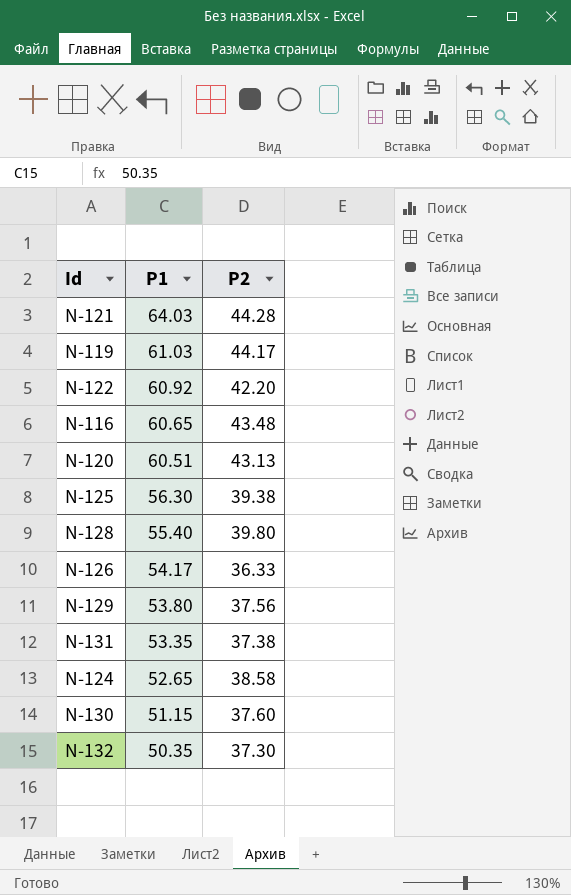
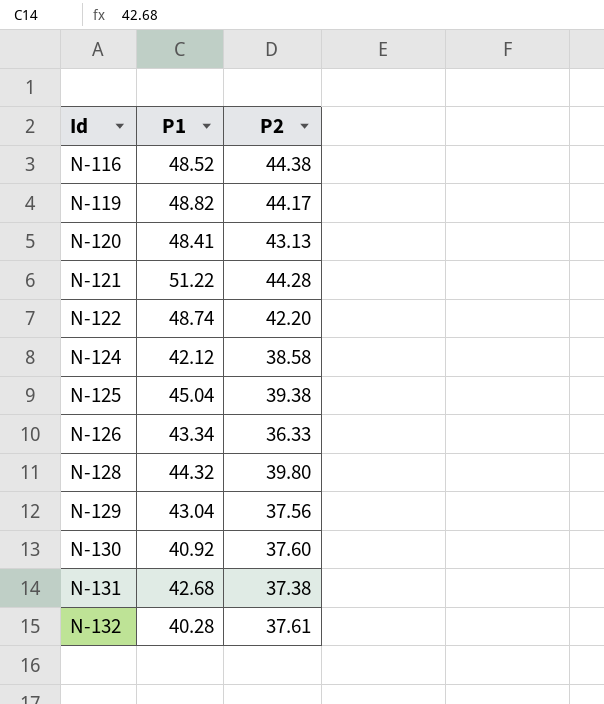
row order: P1 descending -> Id ascending
N-116 | P1: 60.65 -> 48.52
N-116 | P2: 43.48 -> 44.38
N-119 | P1: 61.03 -> 48.82
N-120 | P1: 60.51 -> 48.41
N-121 | P1: 64.03 -> 51.22
N-122 | P1: 60.92 -> 48.74
N-124 | P1: 52.65 -> 42.12
N-125 | P1: 56.30 -> 45.04
N-126 | P1: 54.17 -> 43.34
N-128 | P1: 55.40 -> 44.32
N-129 | P1: 53.80 -> 43.04
N-130 | P1: 51.15 -> 40.92
N-131 | P1: 53.35 -> 42.68
N-132 | P1: 50.35 -> 40.28
N-132 | P2: 37.30 -> 37.61

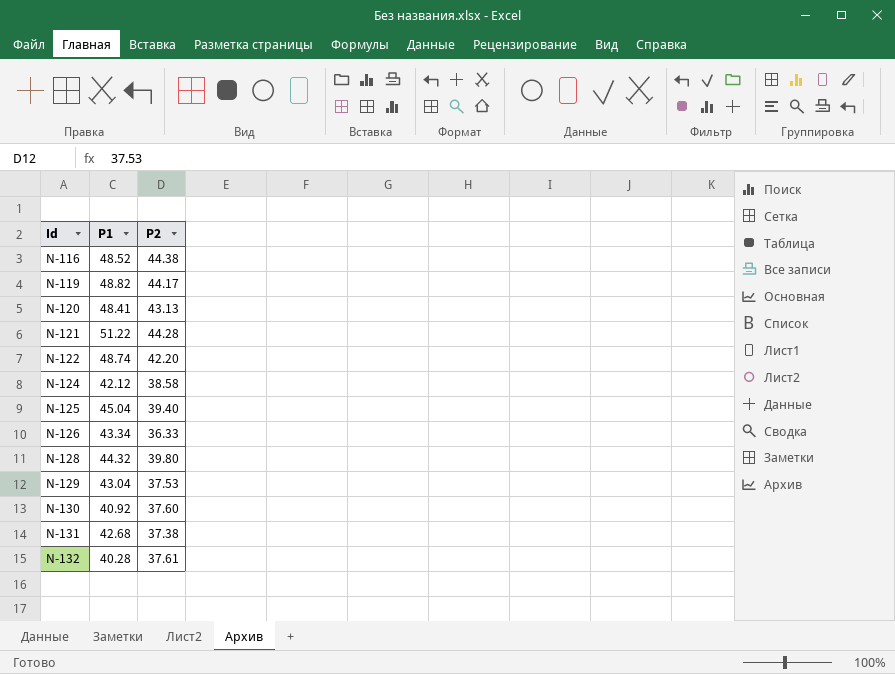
N-125 | P2: 39.38 -> 39.40
N-129 | P2: 37.56 -> 37.53

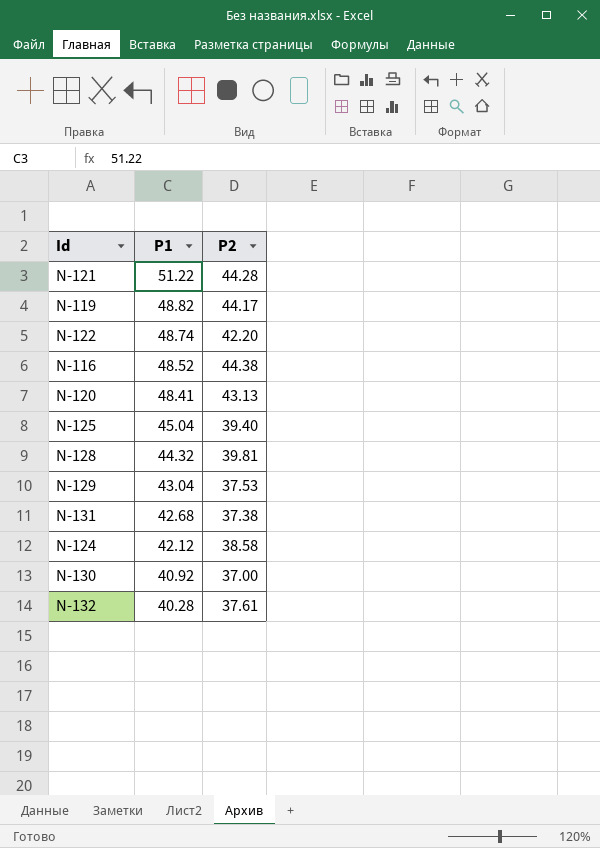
row order: Id ascending -> P1 descending
row N-126: 43.34 | 36.33 -> none
N-128 | P2: 39.80 -> 39.81
N-130 | P2: 37.60 -> 37.00

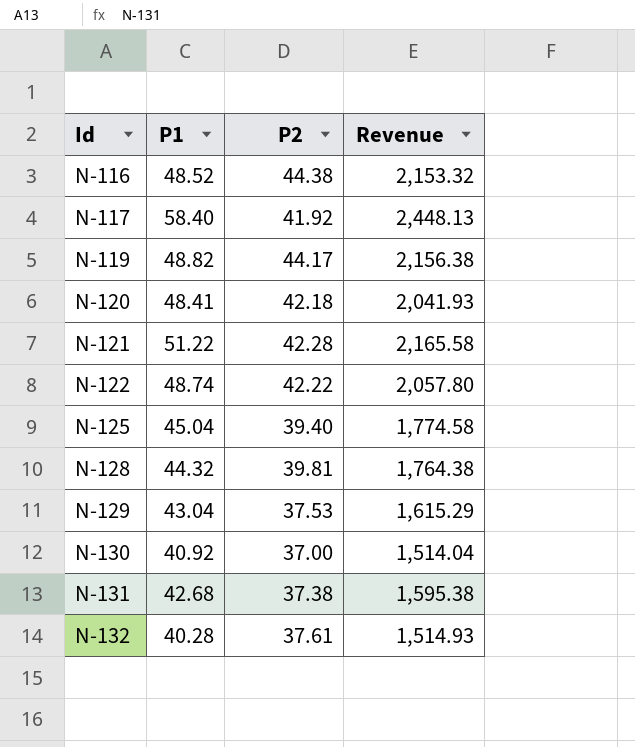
row order: P1 descending -> Id ascending
column Revenue | formula: none -> [P1] * [P2]
row N-124: 42.12 | 38.58 -> none
row N-117: none -> 58.40 | 41.92 | 2,448.13
N-120 | P2: 43.13 -> 42.18
N-121 | P2: 44.28 -> 42.28
N-122 | P2: 42.20 -> 42.22

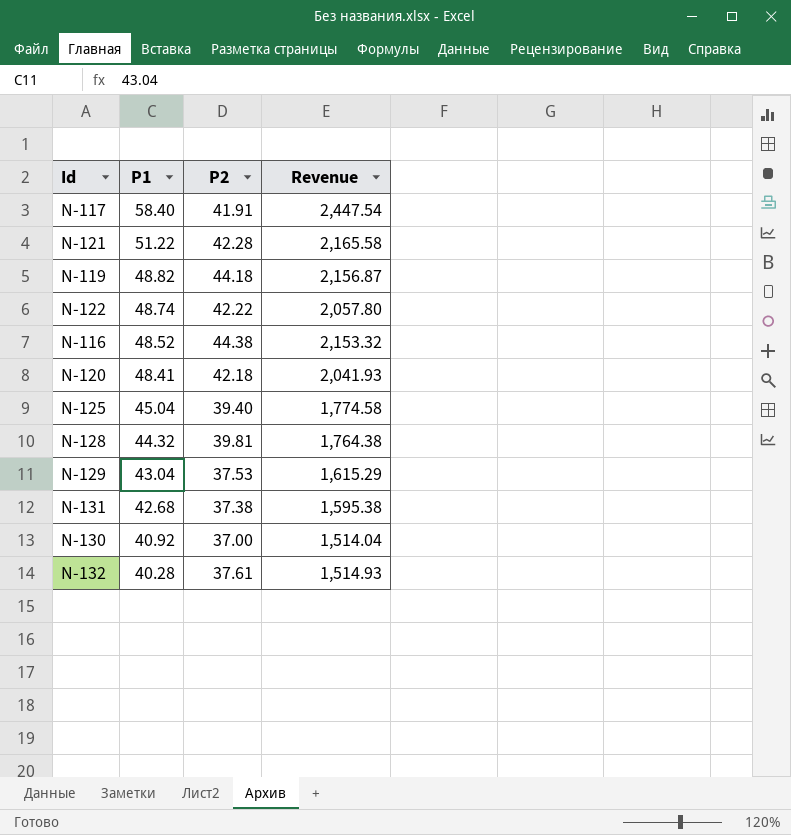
row order: Id ascending -> P1 descending
N-117 | P2: 41.92 -> 41.91
N-117 | Revenue: 2,448.13 -> 2,447.54
N-119 | P2: 44.17 -> 44.18
N-119 | Revenue: 2,156.38 -> 2,156.87

